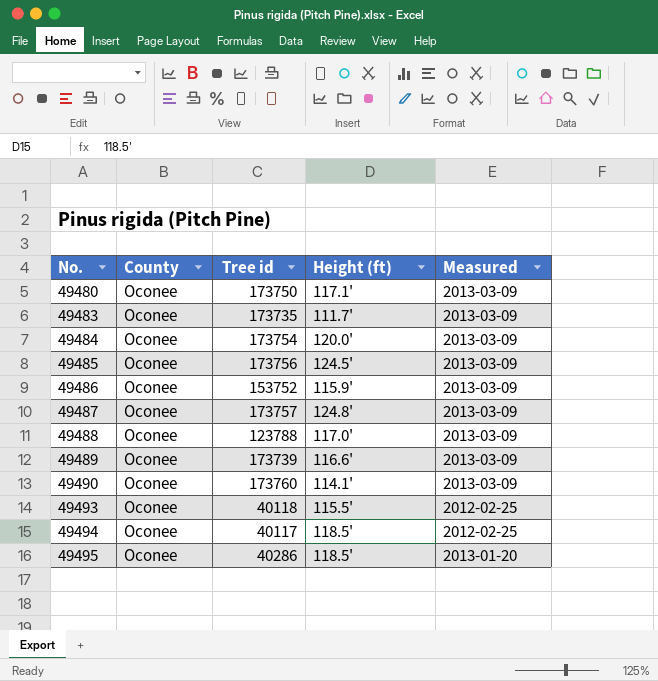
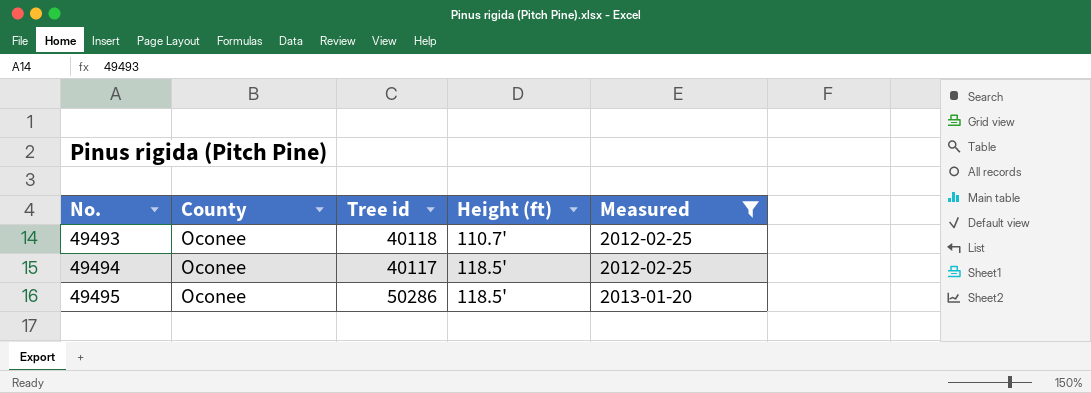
filter: none -> Measured != 2013-03-09
49493 | Height (ft): 115.5' -> 110.7'
49495 | Tree id: 40286 -> 50286

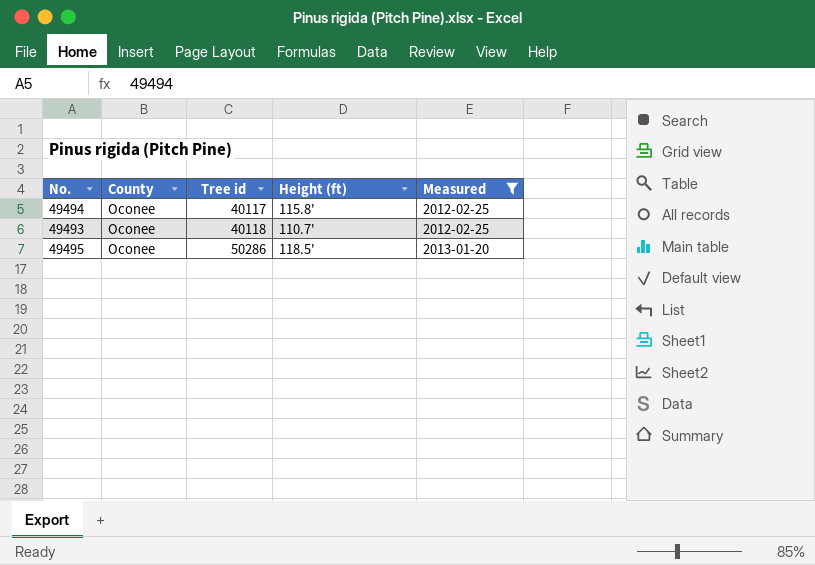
row order: No. ascending -> Tree id ascending
49494 | Height (ft): 118.5' -> 115.8'

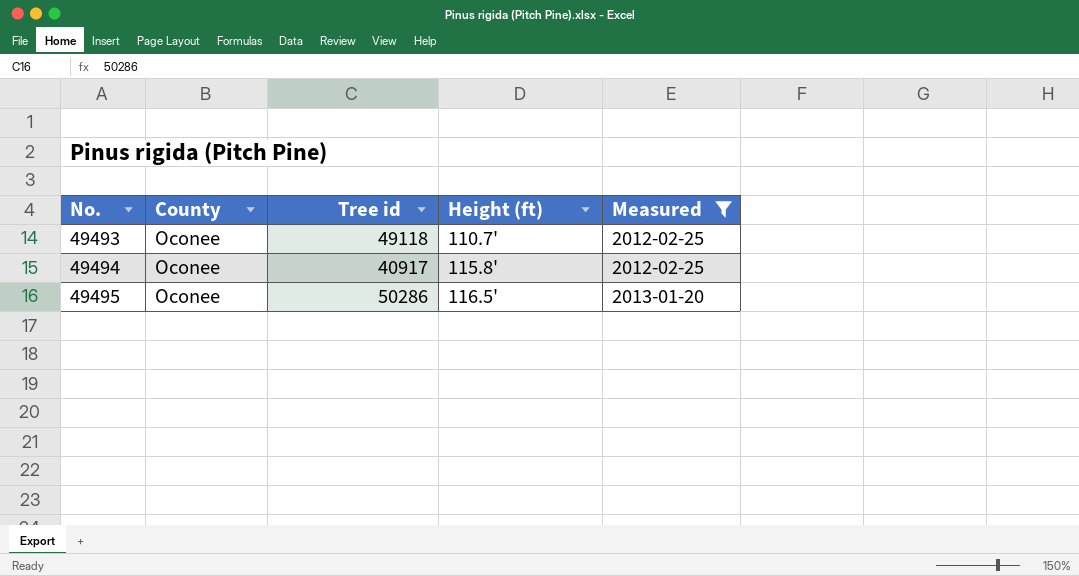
row order: Tree id ascending -> No. ascending
49493 | Tree id: 40118 -> 49118
49494 | Tree id: 40117 -> 40917
49495 | Height (ft): 118.5' -> 116.5'

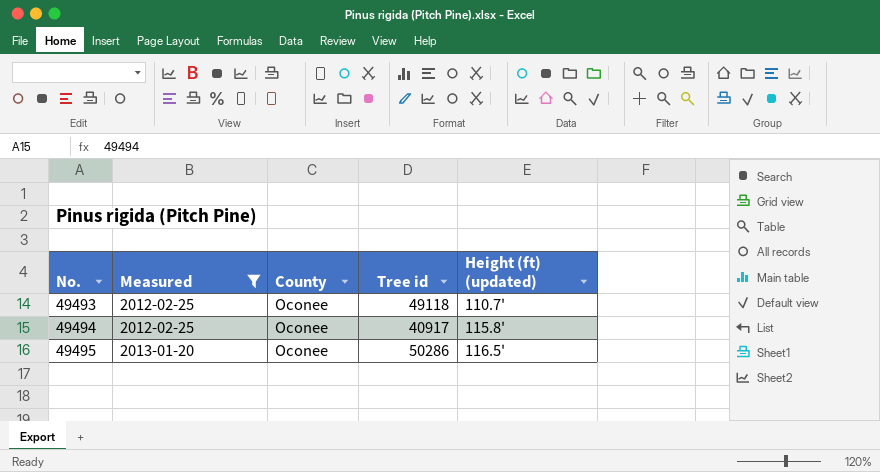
column Measured | position: 5 -> 2
column name: Height (ft) -> Height (ft) (updated)

